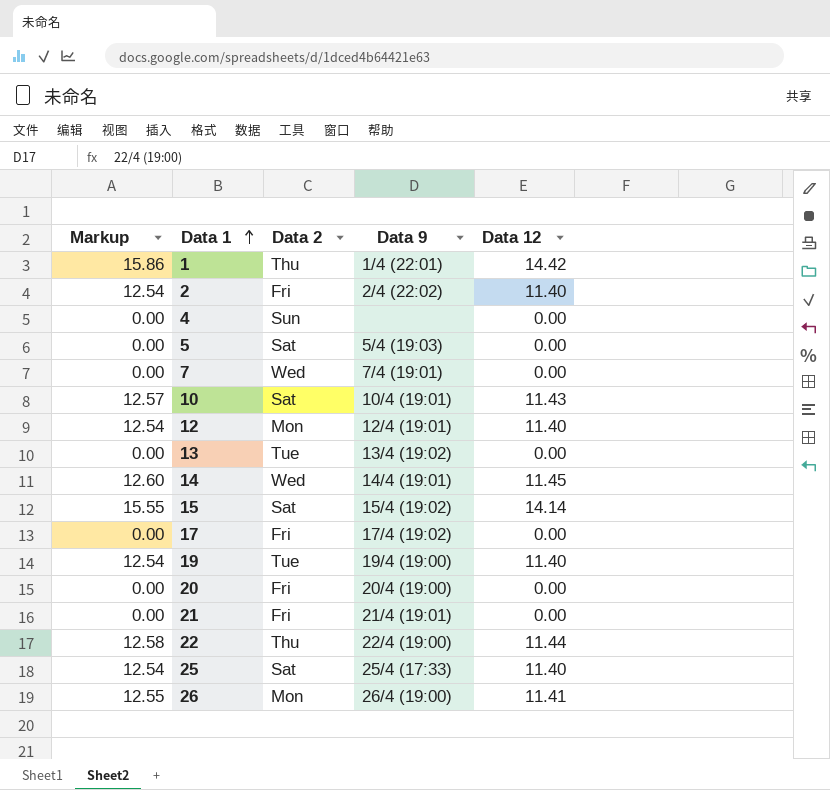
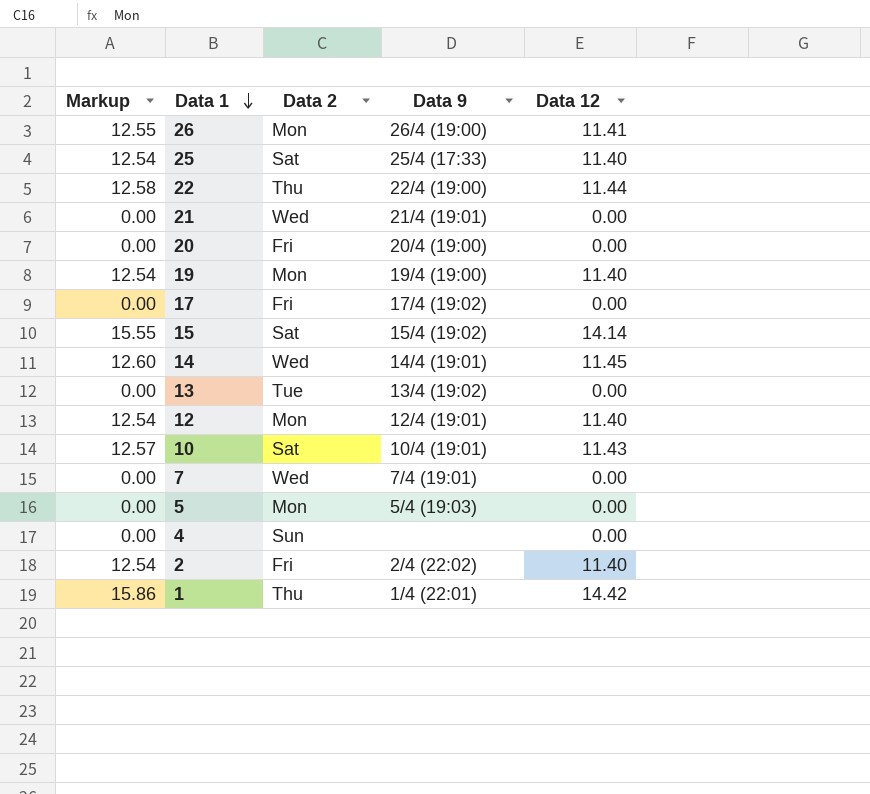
row order: Data 1 ascending -> Data 1 descending
21 | Data 2: Fri -> Wed
19 | Data 2: Tue -> Mon
5 | Data 2: Sat -> Mon

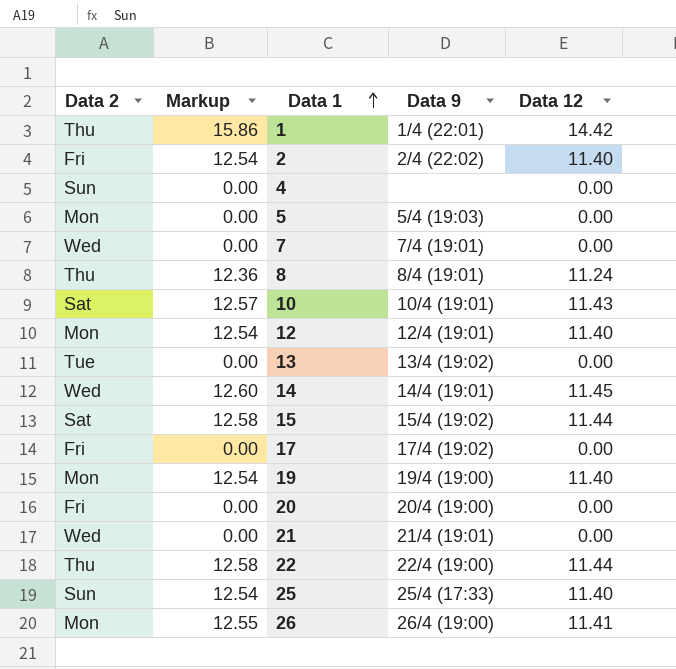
row order: Data 1 descending -> Data 1 ascending
column Data 2 | position: 3 -> 1
row 8: none -> Thu | 12.36 | 8/4 (19:01) | 11.24
15 | Markup: 15.55 -> 12.58
15 | Data 12: 14.14 -> 11.44
25 | Data 2: Sat -> Sun

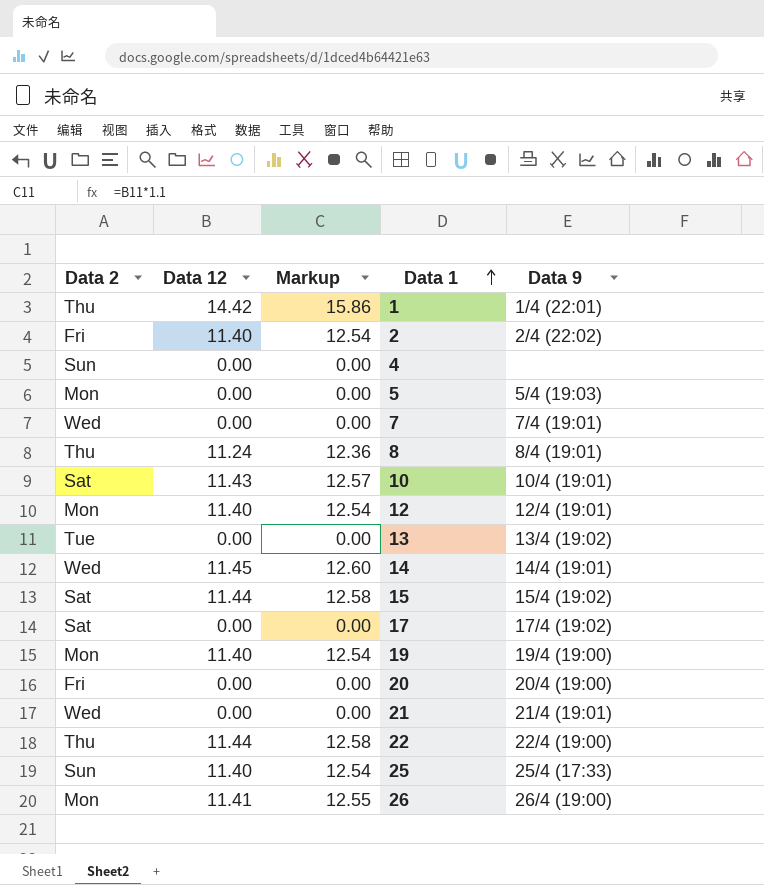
column Data 12 | position: 5 -> 2
17 | Data 2: Fri -> Sat

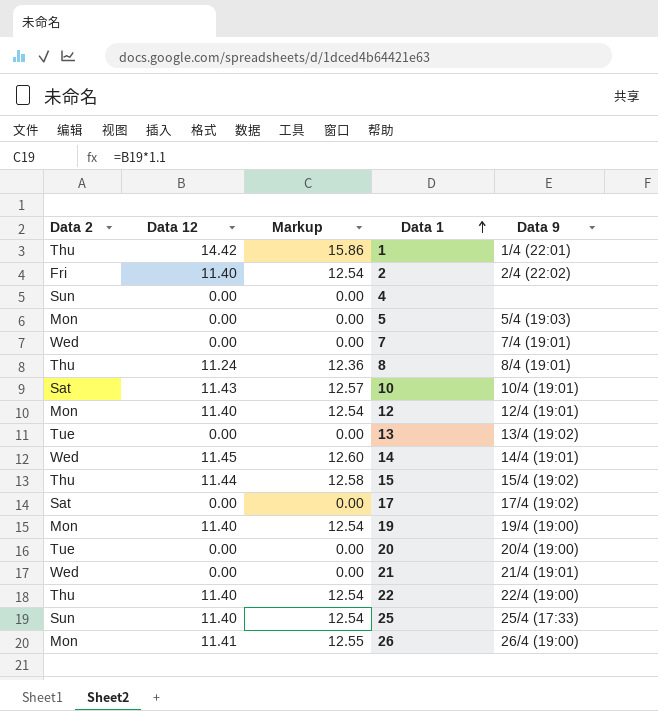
15 | Data 2: Sat -> Thu
20 | Data 2: Fri -> Tue
22 | Data 12: 11.44 -> 11.40
22 | Markup: 12.58 -> 12.54

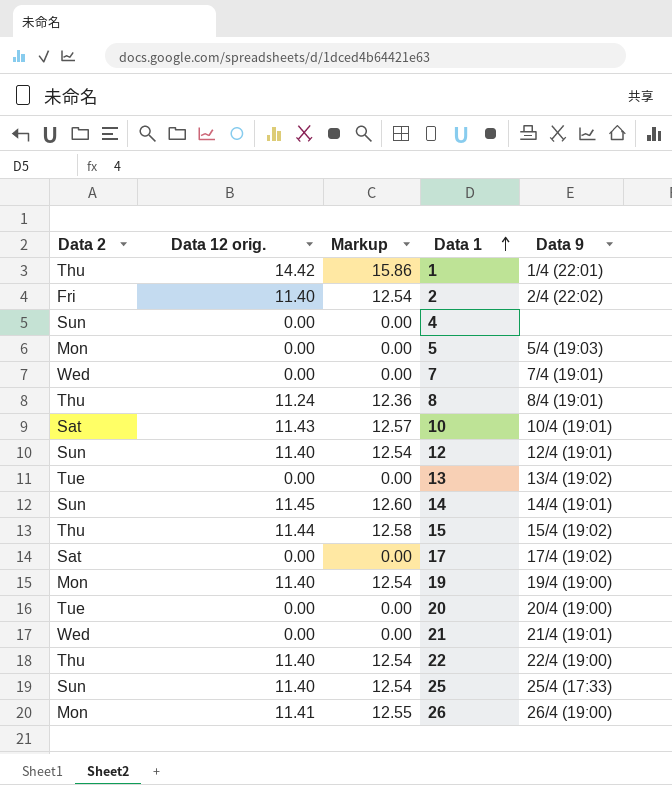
column name: Data 12 -> Data 12 orig.
12 | Data 2: Mon -> Sun
14 | Data 2: Wed -> Sun

